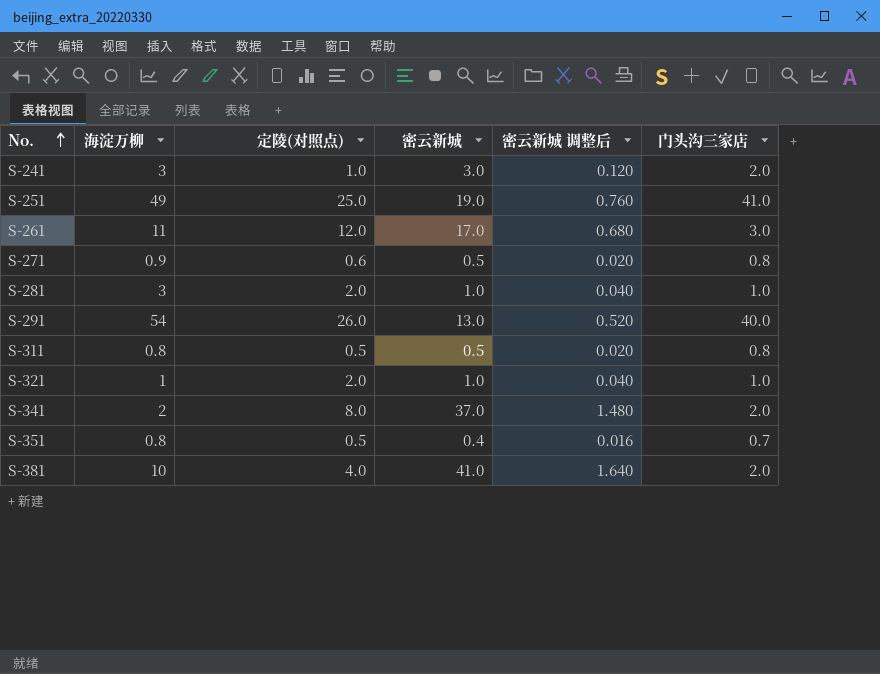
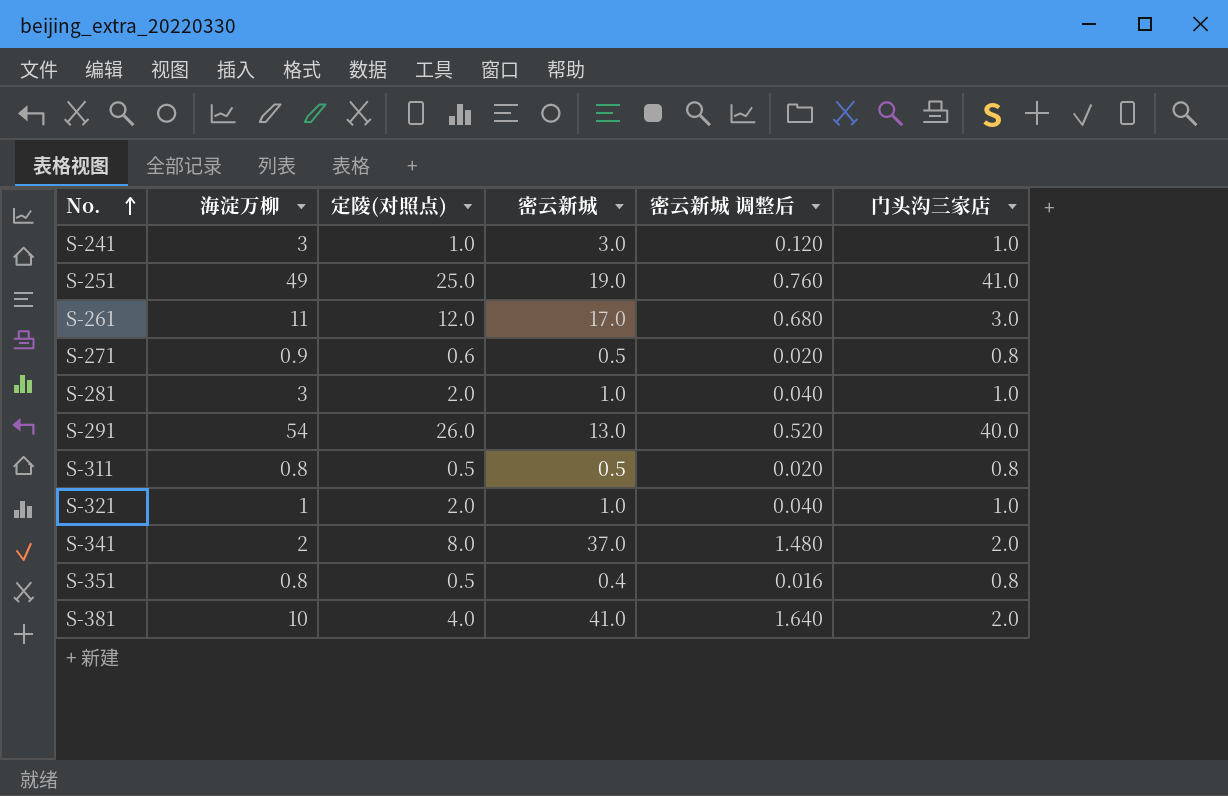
S-241 | 门头沟三家店: 2.0 -> 1.0
S-351 | 门头沟三家店: 0.7 -> 0.8

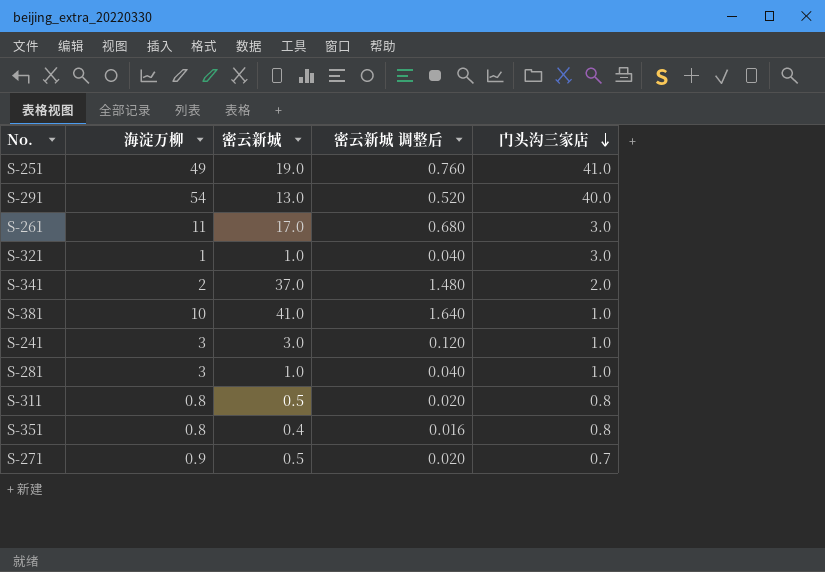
row order: No. ascending -> 门头沟三家店 descending
column 定陵(对照点) | position: 3 -> none
S-321 | 门头沟三家店: 1.0 -> 3.0
S-381 | 门头沟三家店: 2.0 -> 1.0
S-271 | 门头沟三家店: 0.8 -> 0.7

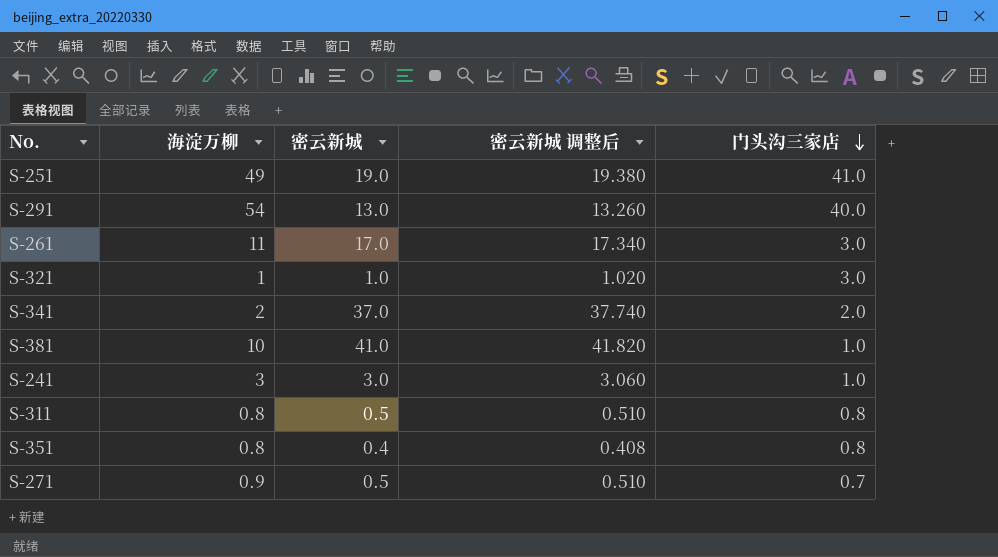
column 密云新城 调整后 | formula: [密云新城] * 0.04 -> [密云新城] * 1.02
row S-281: 3 | 1.0 | 0.040 | 1.0 -> none

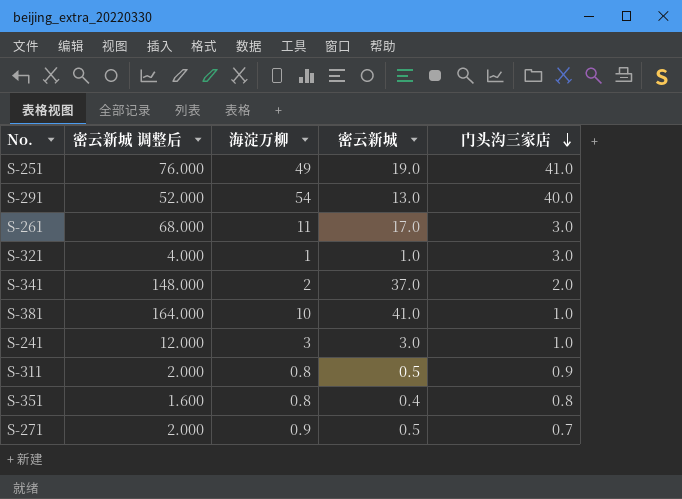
column 密云新城 调整后 | formula: [密云新城] * 1.02 -> [密云新城] * 4
column 密云新城 调整后 | position: 4 -> 2
S-311 | 门头沟三家店: 0.8 -> 0.9

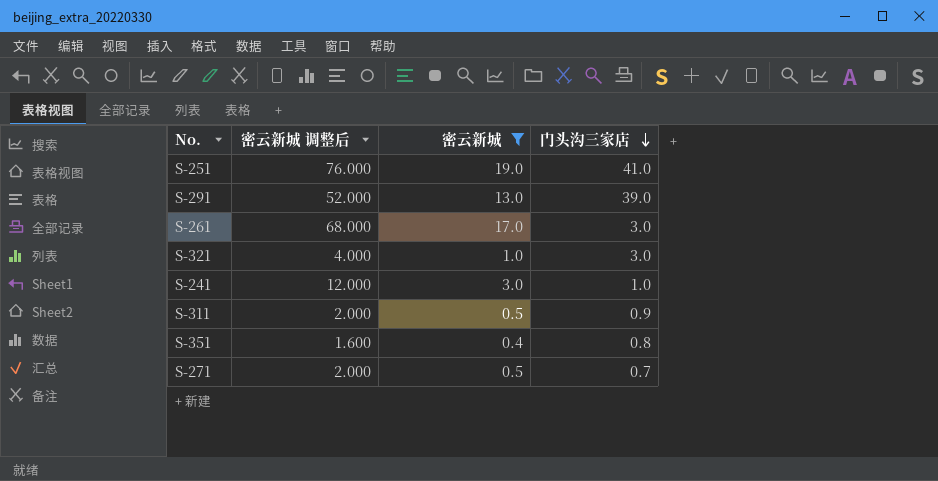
filter: none -> 密云新城 <= 19.0
column 海淀万柳 | position: 3 -> none
S-291 | 门头沟三家店: 40.0 -> 39.0

